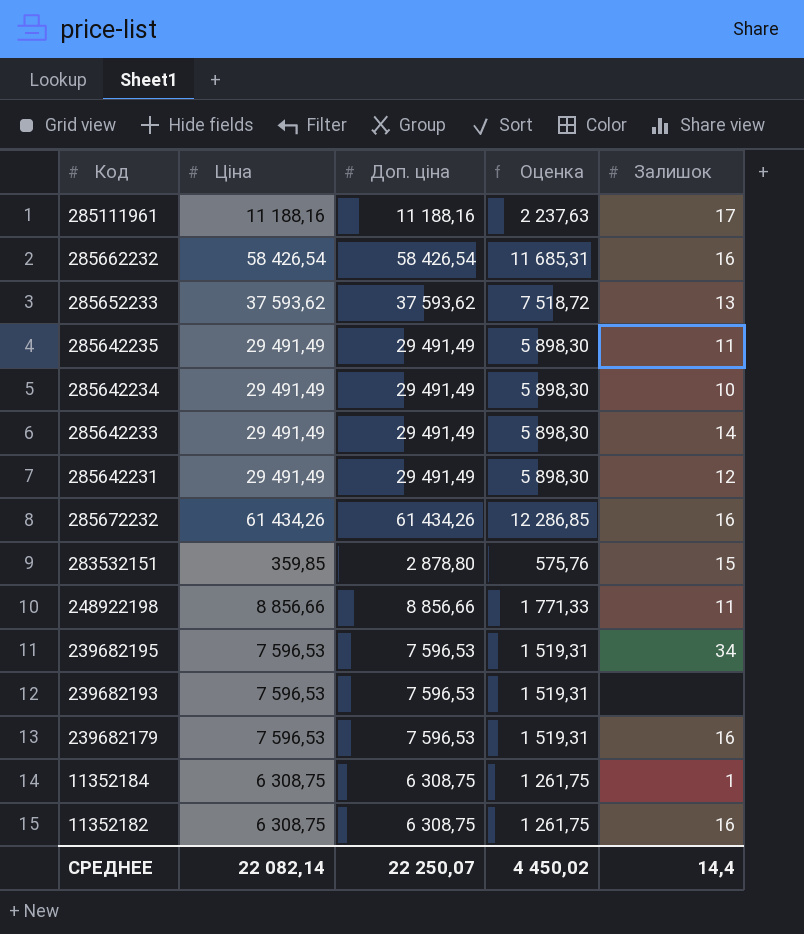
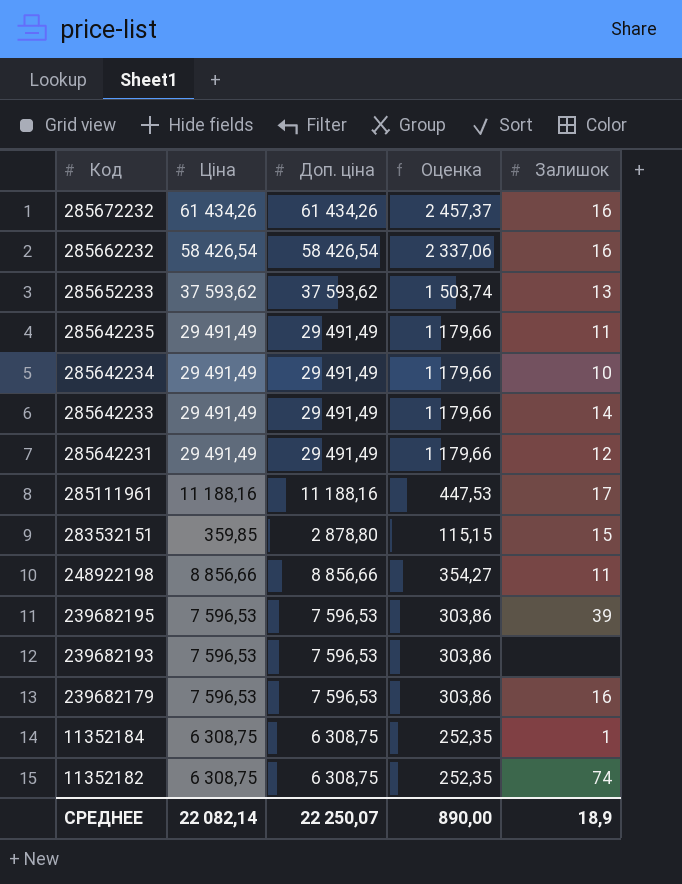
row order: none -> Код descending
column Оценка | formula: [Доп. ціна] * 0,2 -> [Доп. ціна] * 0,04
239682195 | Залишок: 34 -> 39
11352182 | Залишок: 16 -> 74
СРЕДНЕЕ | Оценка: 4 450,02 -> 890,00
СРЕДНЕЕ | Залишок: 14,4 -> 18,9

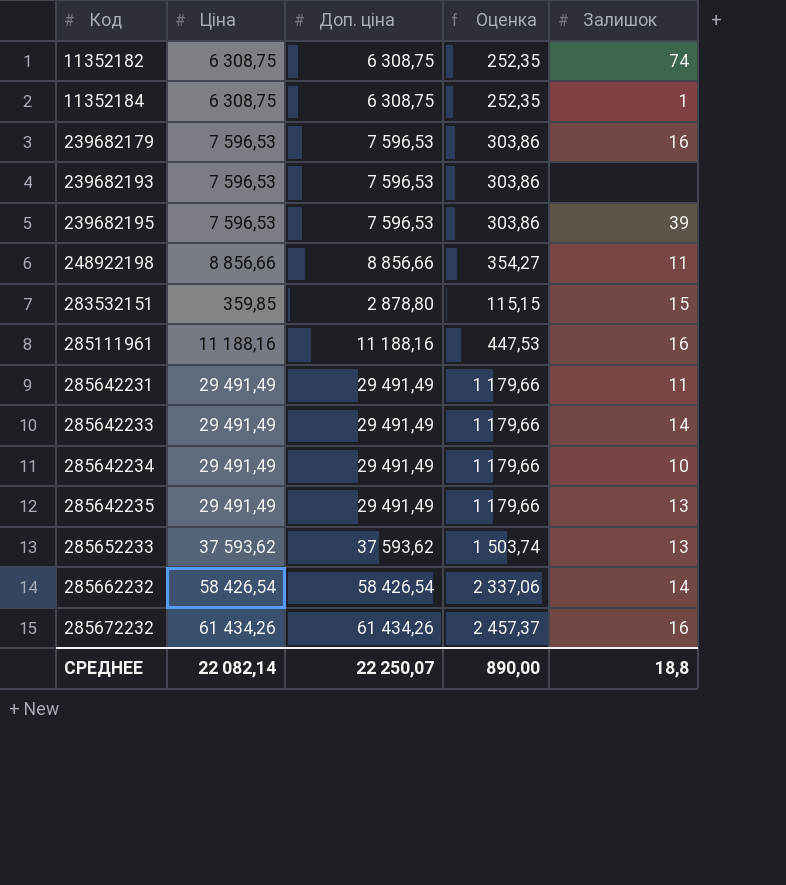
row order: Код descending -> Код ascending
285111961 | Залишок: 17 -> 16
285642231 | Залишок: 12 -> 11
285642235 | Залишок: 11 -> 13
285662232 | Залишок: 16 -> 14
СРЕДНЕЕ | Залишок: 18,9 -> 18,8

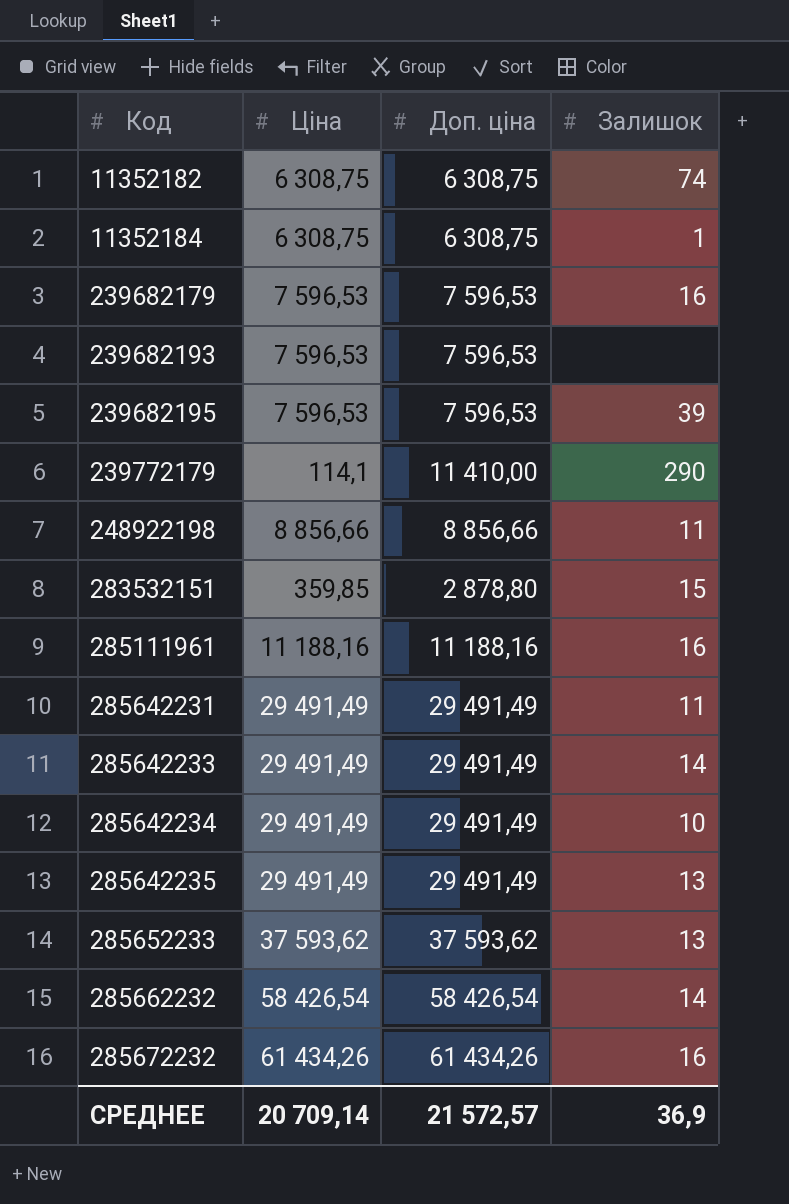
column Оценка | formula: [Доп. ціна] * 0,04 -> none
row 239772179: none -> 114,1 | 11 410,00 | 290
СРЕДНЕЕ | Ціна: 22 082,14 -> 20 709,14
СРЕДНЕЕ | Доп. ціна: 22 250,07 -> 21 572,57
СРЕДНЕЕ | Залишок: 18,8 -> 36,9

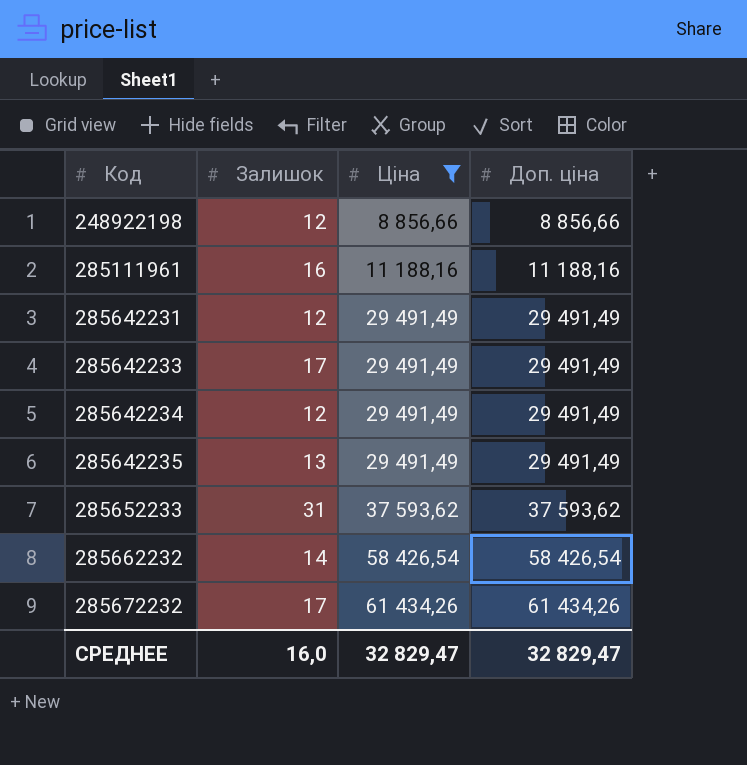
filter: none -> Ціна >= 8 856,66
column Залишок | position: 4 -> 2
248922198 | Залишок: 11 -> 12
285642231 | Залишок: 11 -> 12
285642233 | Залишок: 14 -> 17
285642234 | Залишок: 10 -> 12
285652233 | Залишок: 13 -> 31
285672232 | Залишок: 16 -> 17
СРЕДНЕЕ | Залишок: 36,9 -> 16,0
СРЕДНЕЕ | Ціна: 20 709,14 -> 32 829,47
СРЕДНЕЕ | Доп. ціна: 21 572,57 -> 32 829,47

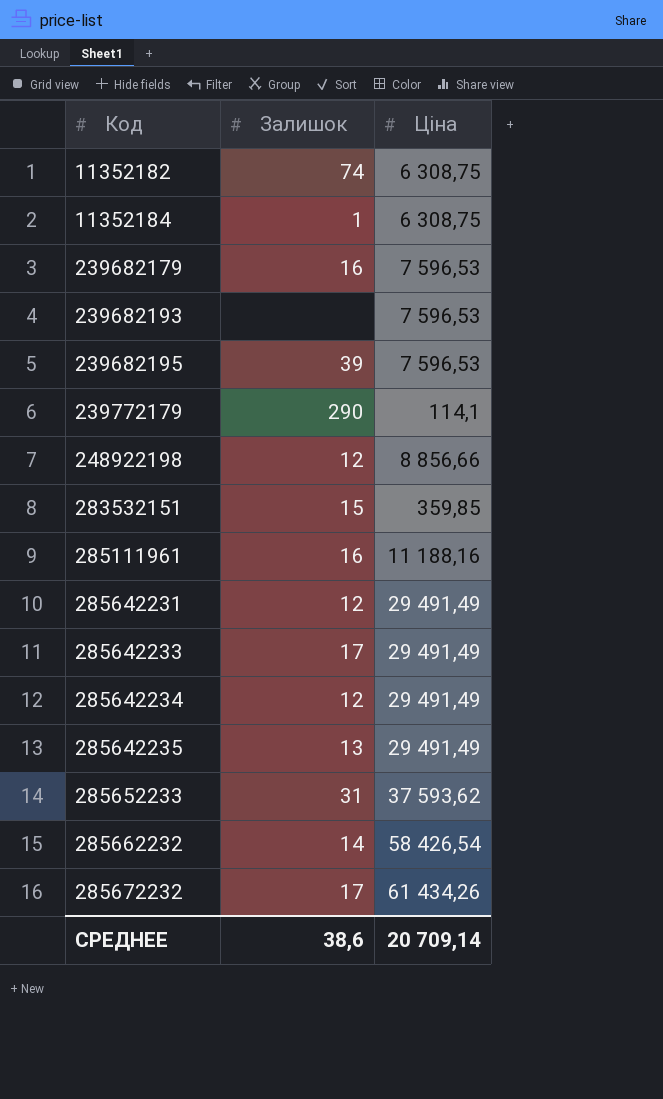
filter: Ціна >= 8 856,66 -> none
column Доп. ціна | position: 4 -> none
СРЕДНЕЕ | Залишок: 16,0 -> 38,6
СРЕДНЕЕ | Ціна: 32 829,47 -> 20 709,14

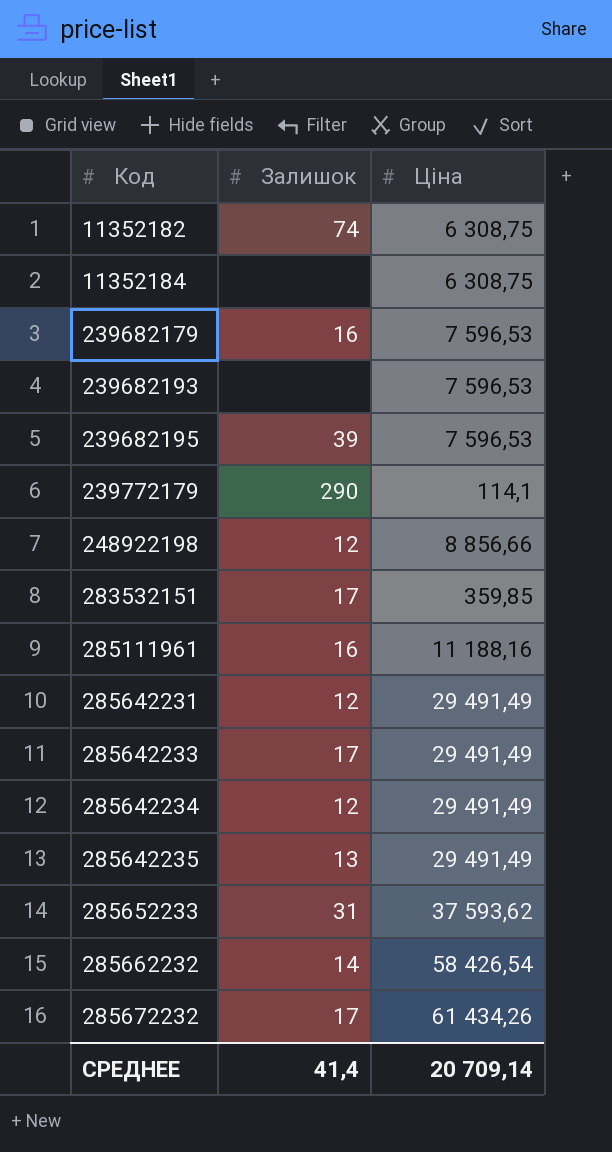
11352184 | Залишок: 1 -> none
283532151 | Залишок: 15 -> 17
СРЕДНЕЕ | Залишок: 38,6 -> 41,4

